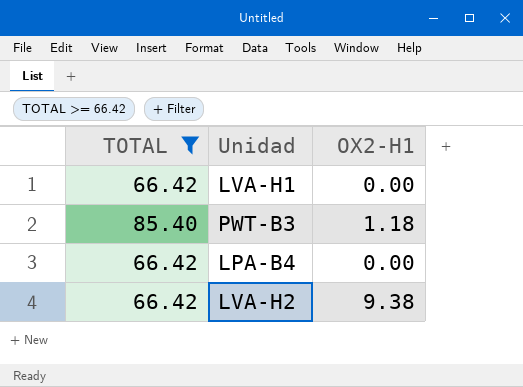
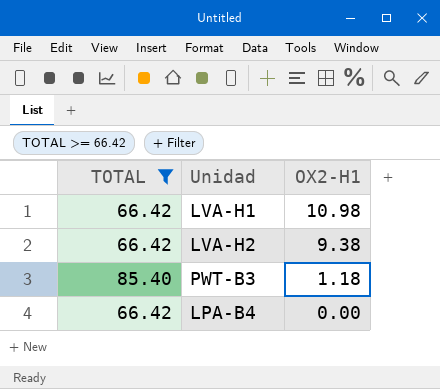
row order: none -> OX2-H1 descending
LVA-H1 | OX2-H1: 0.00 -> 10.98

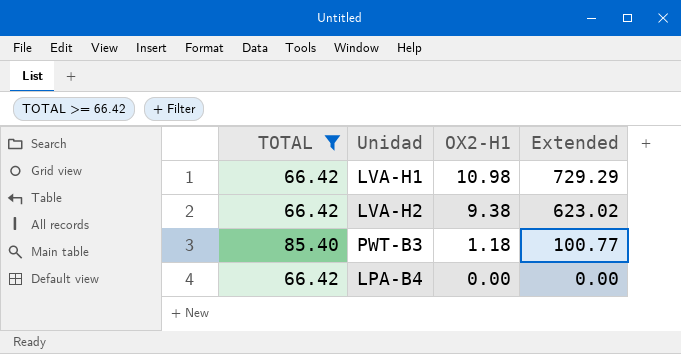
column Extended | formula: none -> [TOTAL] * [OX2-H1]

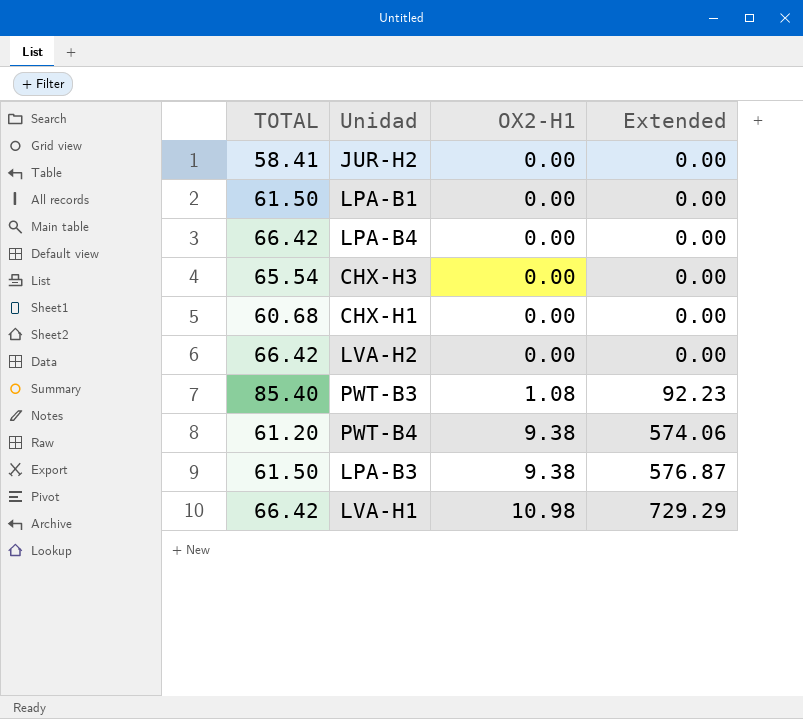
filter: TOTAL >= 66.42 -> none
row order: OX2-H1 descending -> OX2-H1 ascending
LVA-H2 | OX2-H1: 9.38 -> 0.00
LVA-H2 | Extended: 623.02 -> 0.00
PWT-B3 | OX2-H1: 1.18 -> 1.08
PWT-B3 | Extended: 100.77 -> 92.23

